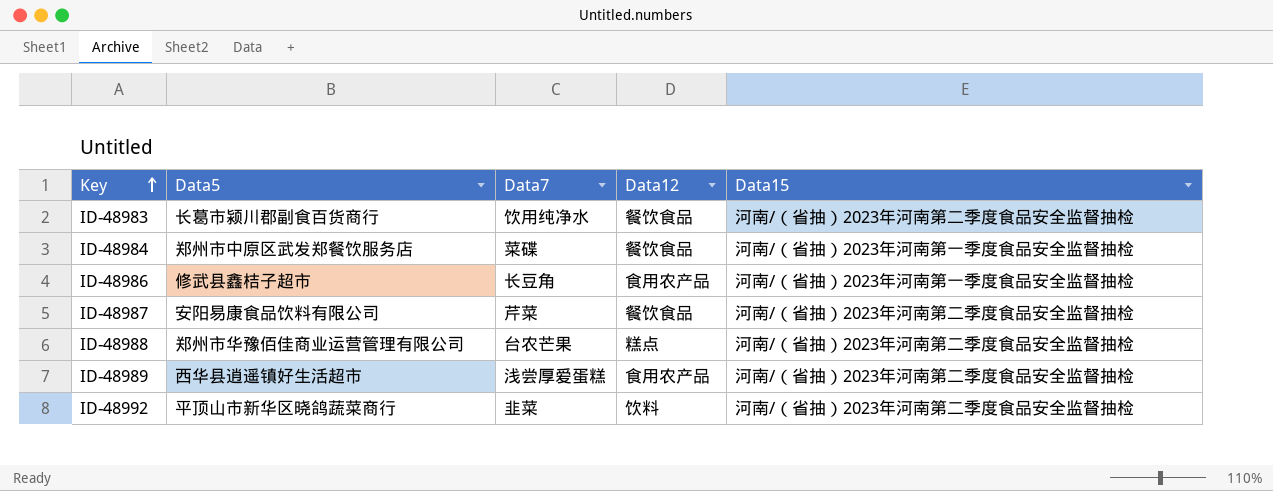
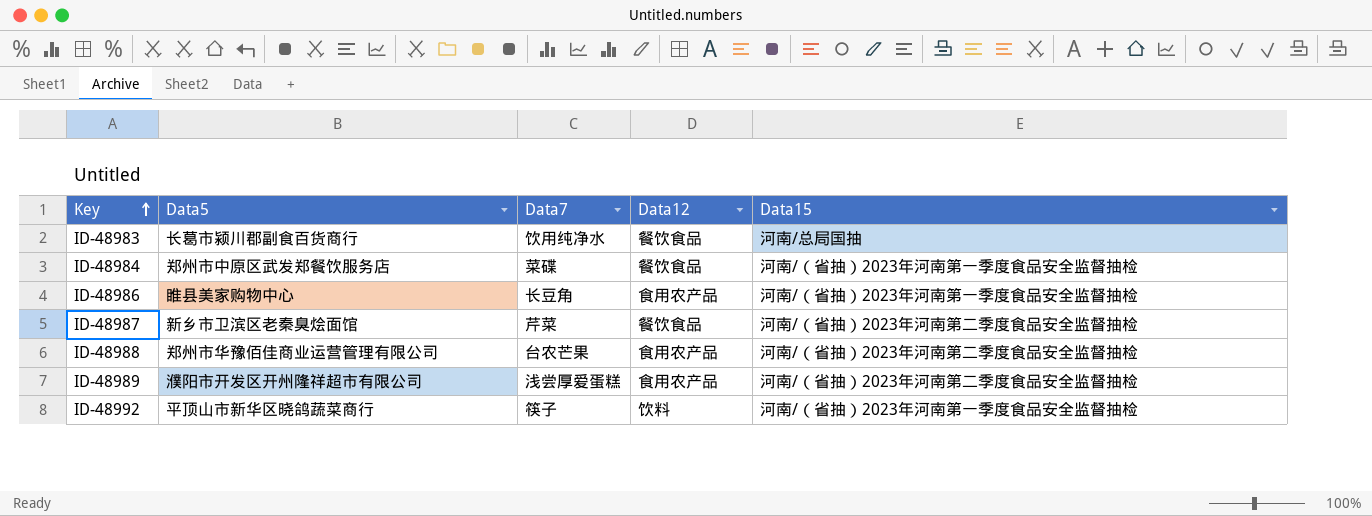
ID-48983 | Data15: 河南/（省抽）2023年河南第二季度食品安全监督抽检 -> 河南/总局国抽
ID-48986 | Data5: 修武县鑫桔子超市 -> 睢县美家购物中心
ID-48987 | Data5: 安阳易康食品饮料有限公司 -> 新乡市卫滨区老秦臭烩面馆
ID-48988 | Data12: 糕点 -> 食用农产品
ID-48989 | Data5: 西华县逍遥镇好生活超市 -> 濮阳市开发区开州隆祥超市有限公司
ID-48992 | Data7: 韭菜 -> 筷子
ID-48992 | Data15: 河南/（省抽）2023年河南第二季度食品安全监督抽检 -> 河南/（省抽）2023年河南第一季度食品安全监督抽检

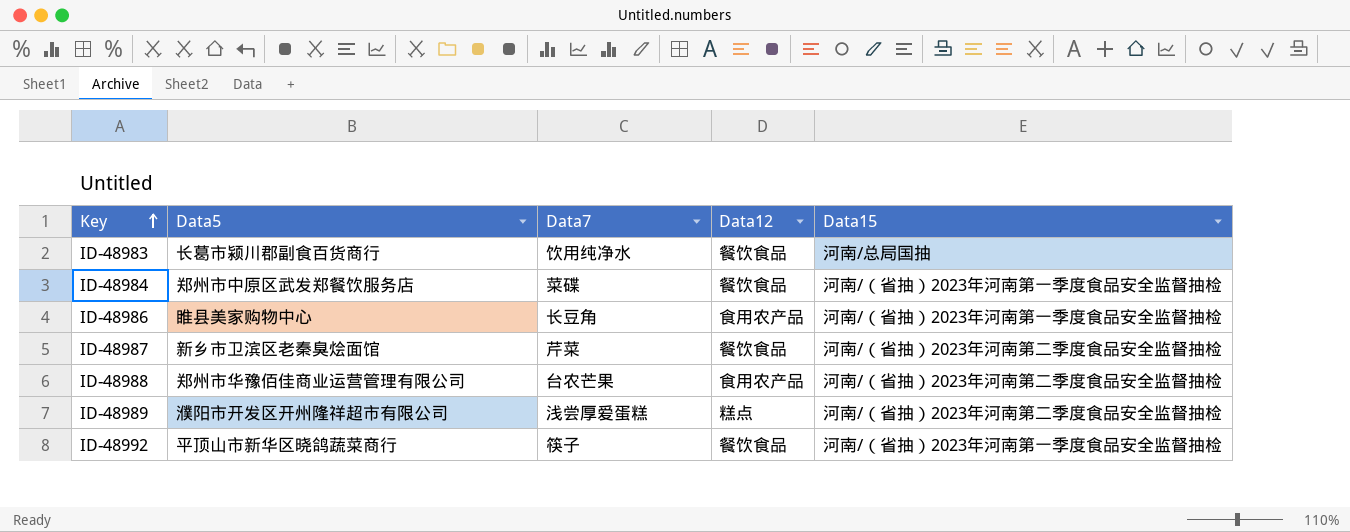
ID-48989 | Data12: 食用农产品 -> 糕点
ID-48992 | Data12: 饮料 -> 餐饮食品

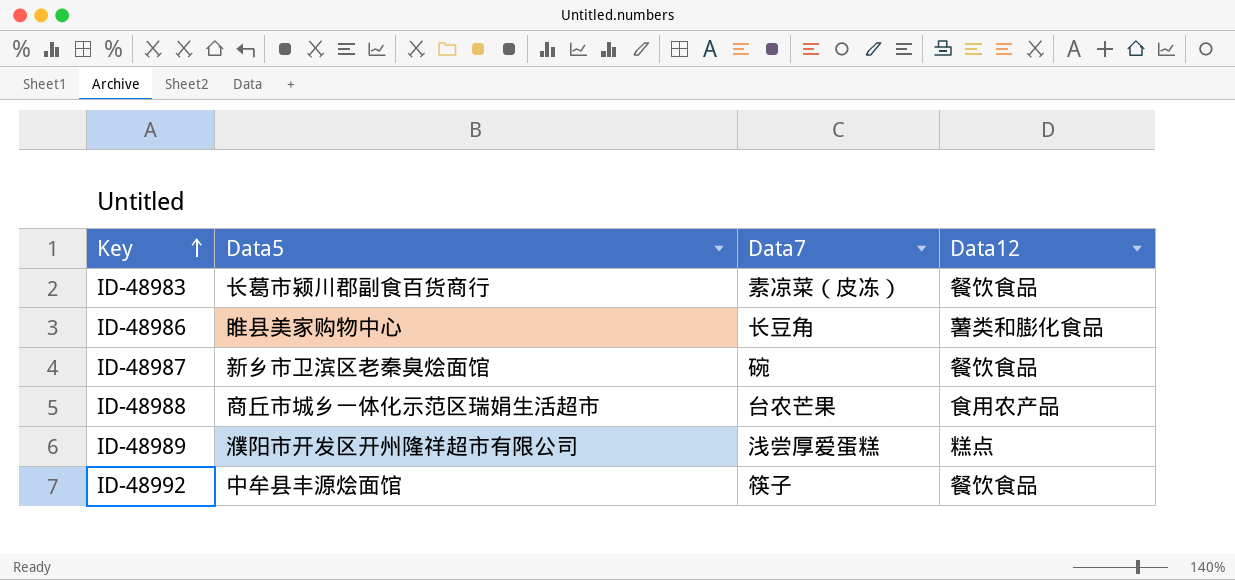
column Data15 | position: 5 -> none
row ID-48984: 郑州市中原区武发郑餐饮服务店 | 菜碟 | 餐饮食品 | 河南/（省抽）2023年河南第一季度食品安全监督抽检 -> none
ID-48983 | Data7: 饮用纯净水 -> 素凉菜（皮冻）
ID-48986 | Data12: 食用农产品 -> 薯类和膨化食品
ID-48987 | Data7: 芹菜 -> 碗
ID-48988 | Data5: 郑州市华豫佰佳商业运营管理有限公司 -> 商丘市城乡一体化示范区瑞娟生活超市
ID-48992 | Data5: 平顶山市新华区晓鸽蔬菜商行 -> 中牟县丰源烩面馆

